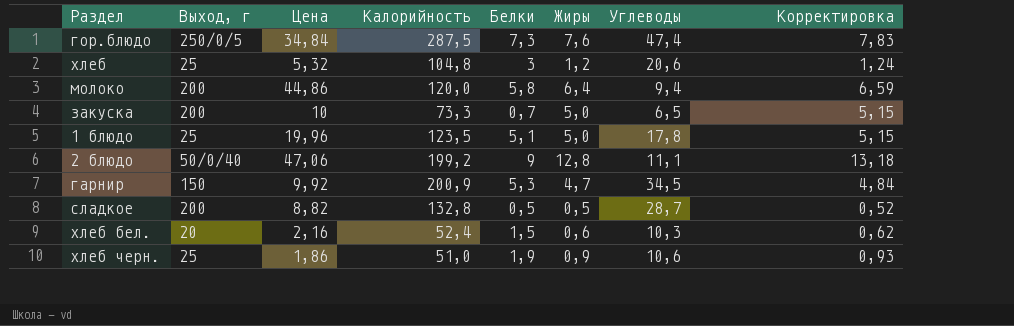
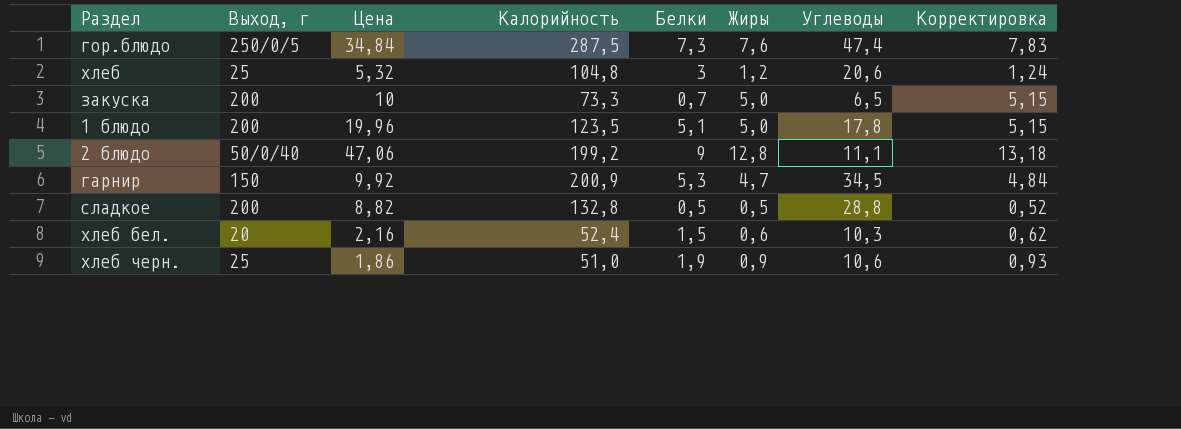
row молоко: 200 | 44,86 | 120,0 | 5,8 | 6,4 | 9,4 | 6,59 -> none
1 блюдо | Выход, г: 25 -> 200
сладкое | Углеводы: 28,7 -> 28,8

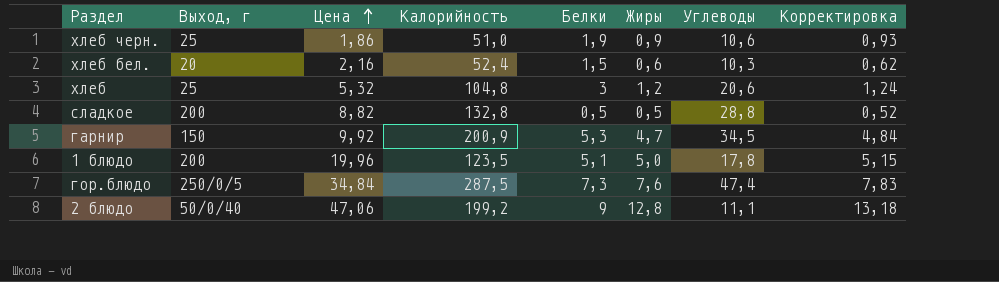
row order: none -> Цена ascending
row закуска: 200 | 10 | 73,3 | 0,7 | 5,0 | 6,5 | 5,15 -> none

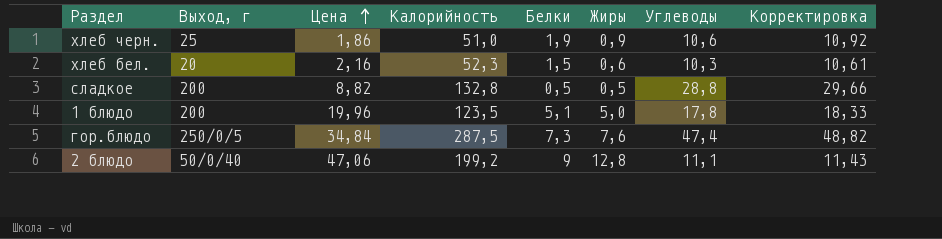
column Корректировка | formula: [Жиры] * 1,03 -> [Углеводы] * 1,03
row хлеб: 25 | 5,32 | 104,8 | 3 | 1,2 | 20,6 | 1,24 -> none
row гарнир: 150 | 9,92 | 200,9 | 5,3 | 4,7 | 34,5 | 4,84 -> none
хлеб бел. | Калорийность: 52,4 -> 52,3

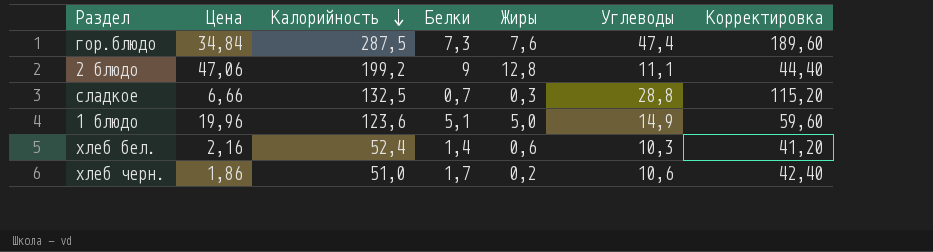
row order: Цена ascending -> Калорийность descending
column Выход, г | position: 2 -> none
column Корректировка | formula: [Углеводы] * 1,03 -> [Углеводы] * 4
сладкое | Цена: 8,82 -> 6,66
сладкое | Калорийность: 132,8 -> 132,5
сладкое | Белки: 0,5 -> 0,7
сладкое | Жиры: 0,5 -> 0,3
1 блюдо | Калорийность: 123,5 -> 123,6
1 блюдо | Углеводы: 17,8 -> 14,9
хлеб бел. | Калорийность: 52,3 -> 52,4
хлеб бел. | Белки: 1,5 -> 1,4
хлеб черн. | Белки: 1,9 -> 1,7
хлеб черн. | Жиры: 0,9 -> 0,2

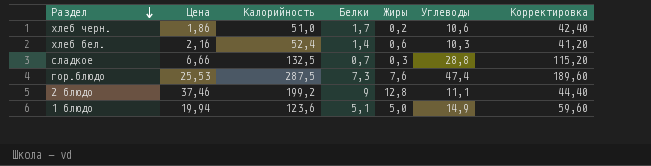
row order: Калорийность descending -> Раздел descending
гор.блюдо | Цена: 34,84 -> 25,53
2 блюдо | Цена: 47,06 -> 37,46
1 блюдо | Цена: 19,96 -> 19,94

